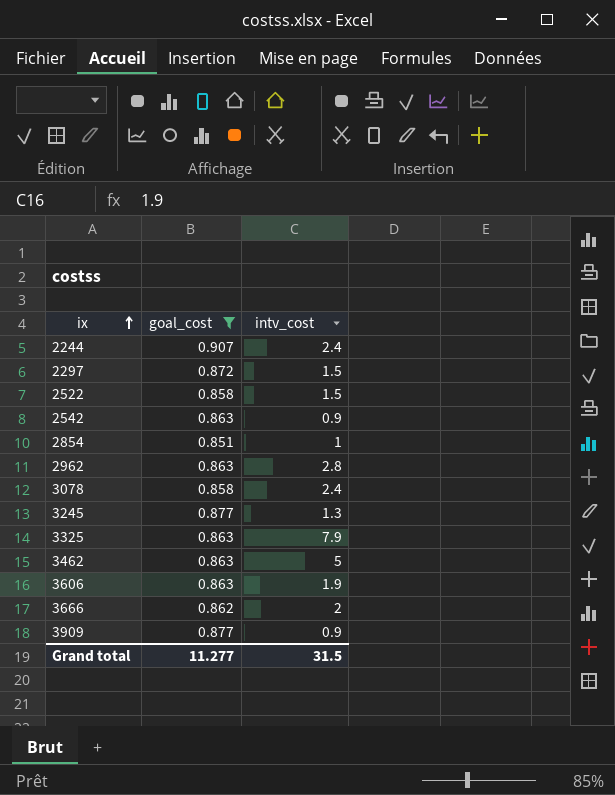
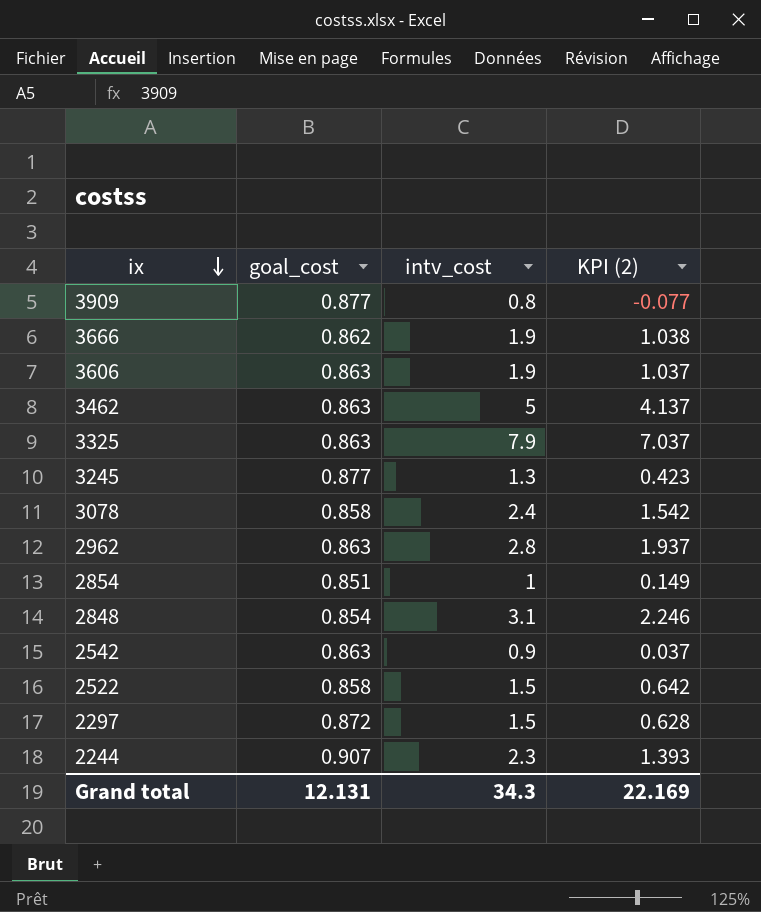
filter: goal_cost != 0.854 -> none
row order: ix ascending -> ix descending
column KPI (2) | formula: none -> [intv_cost] - [goal_cost]
3909 | intv_cost: 0.9 -> 0.8
3666 | intv_cost: 2 -> 1.9
2244 | intv_cost: 2.4 -> 2.3
Grand total | goal_cost: 11.277 -> 12.131
Grand total | intv_cost: 31.5 -> 34.3

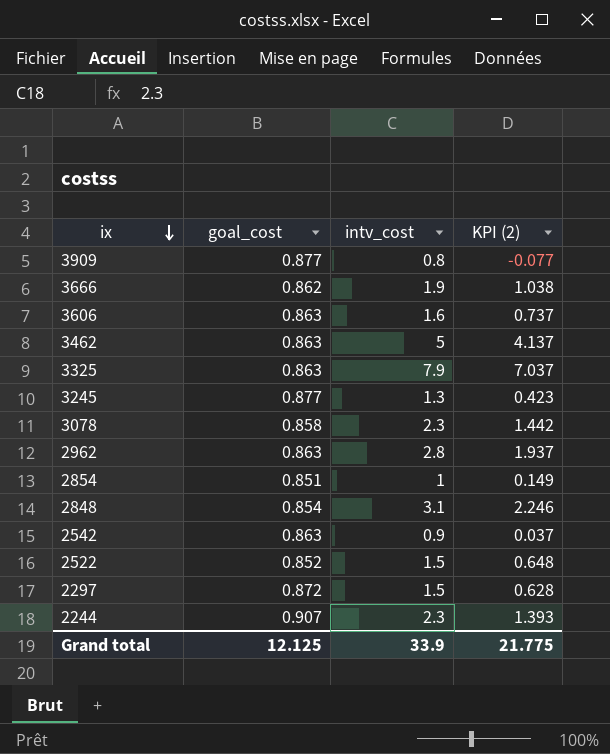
3606 | intv_cost: 1.9 -> 1.6
3606 | KPI (2): 1.037 -> 0.737
3078 | intv_cost: 2.4 -> 2.3
3078 | KPI (2): 1.542 -> 1.442
2522 | goal_cost: 0.858 -> 0.852
2522 | KPI (2): 0.642 -> 0.648
Grand total | goal_cost: 12.131 -> 12.125
Grand total | intv_cost: 34.3 -> 33.9
Grand total | KPI (2): 22.169 -> 21.775

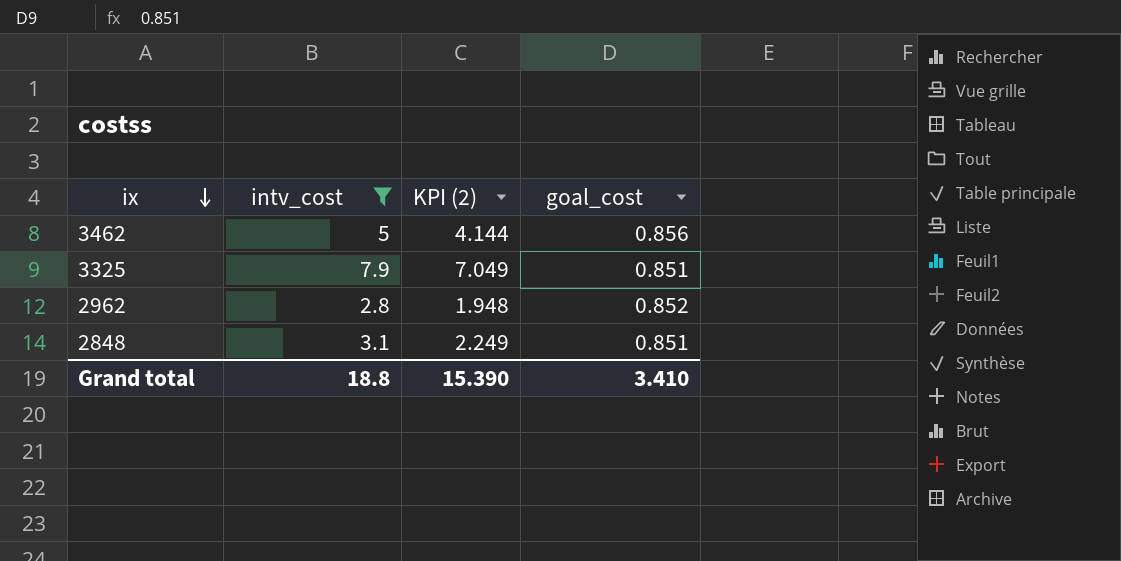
filter: none -> intv_cost >= 2.8
column goal_cost | position: 2 -> 4
3462 | KPI (2): 4.137 -> 4.144
3462 | goal_cost: 0.863 -> 0.856
3325 | KPI (2): 7.037 -> 7.049
3325 | goal_cost: 0.863 -> 0.851
2962 | KPI (2): 1.937 -> 1.948
2962 | goal_cost: 0.863 -> 0.852
2848 | KPI (2): 2.246 -> 2.249
2848 | goal_cost: 0.854 -> 0.851
Grand total | intv_cost: 33.9 -> 18.8
Grand total | KPI (2): 21.775 -> 15.390
Grand total | goal_cost: 12.125 -> 3.410

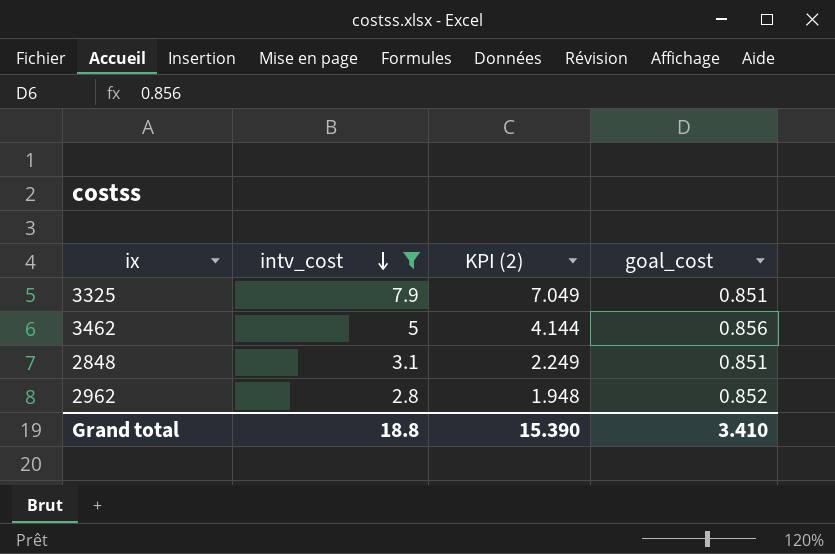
row order: ix descending -> intv_cost descending

